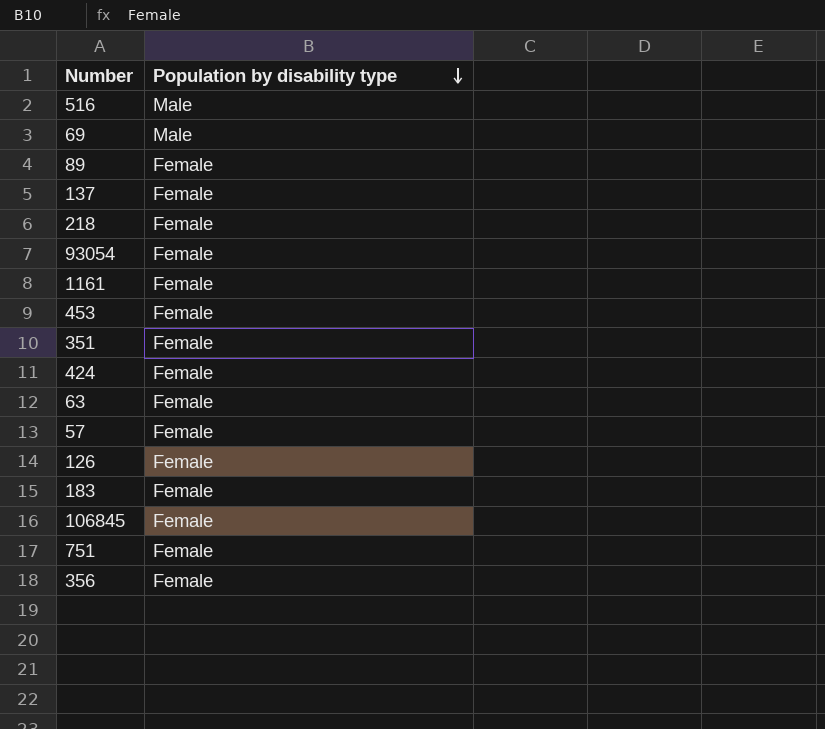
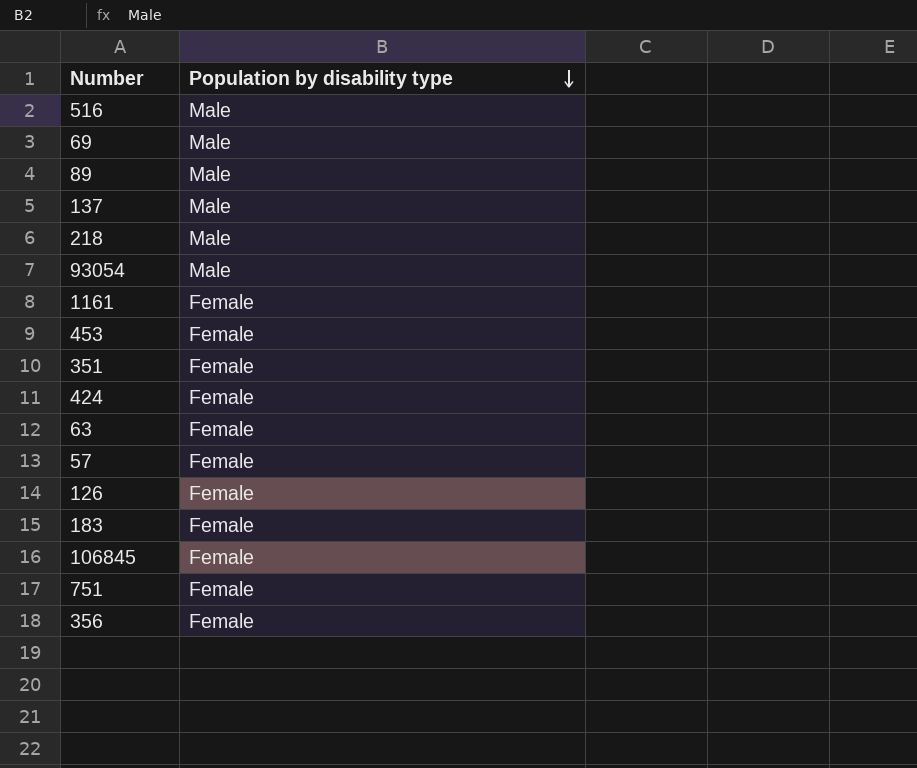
89 | Population by disability type: Female -> Male
137 | Population by disability type: Female -> Male
218 | Population by disability type: Female -> Male
93054 | Population by disability type: Female -> Male

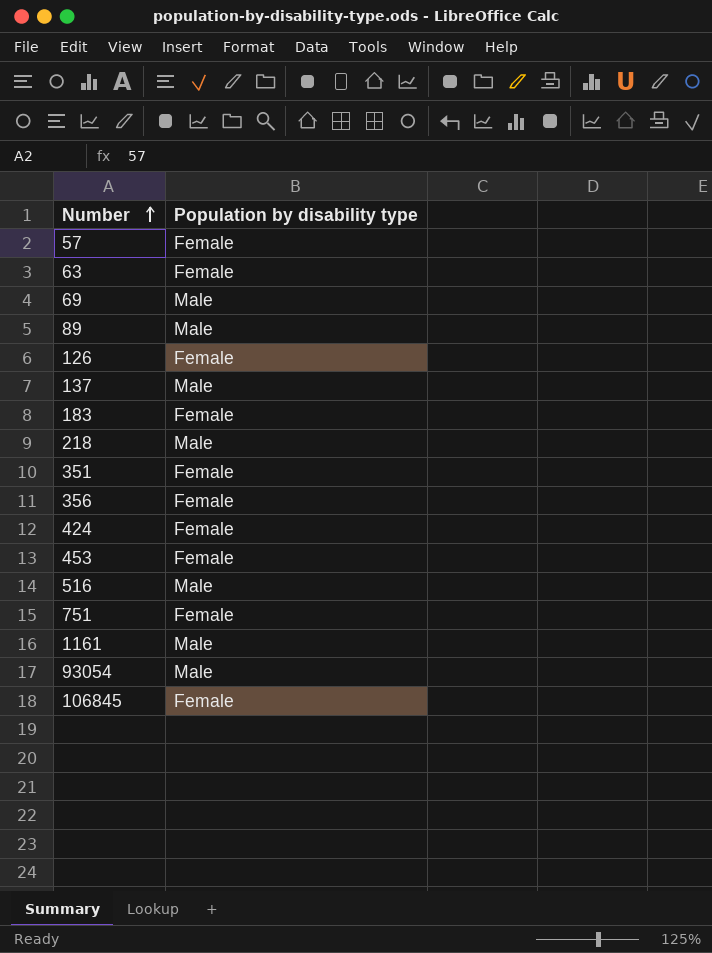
row order: Population by disability type descending -> Number ascending
1161 | Population by disability type: Female -> Male

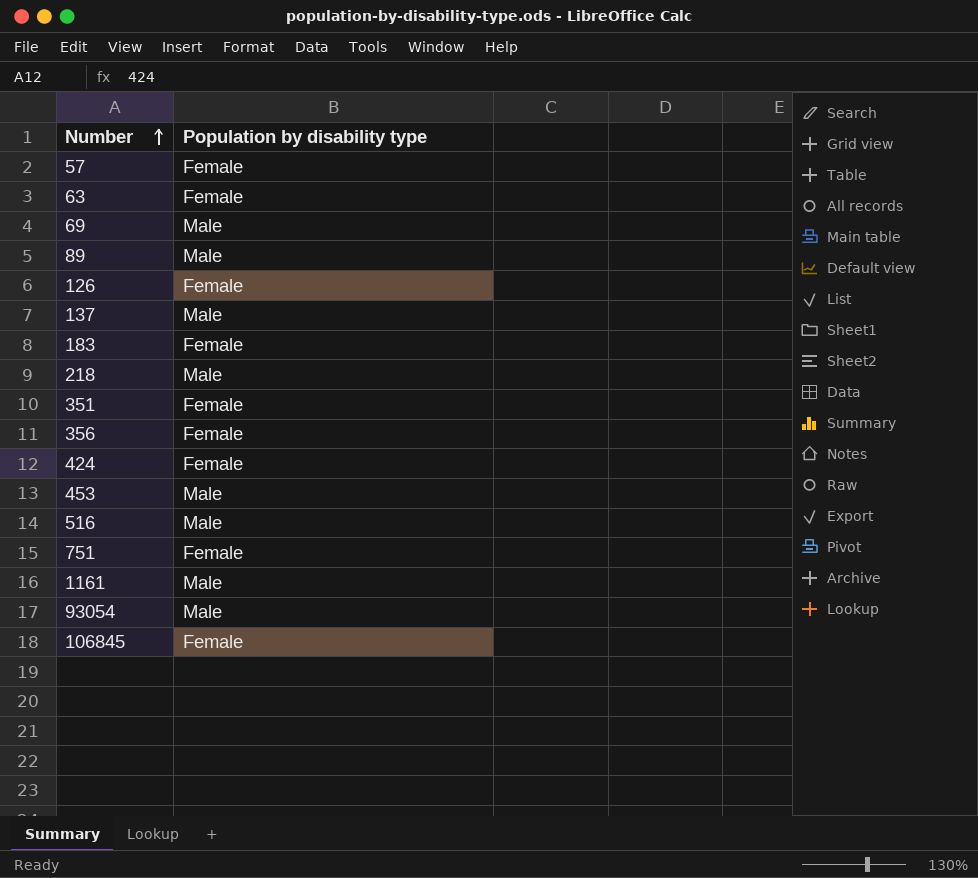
453 | Population by disability type: Female -> Male

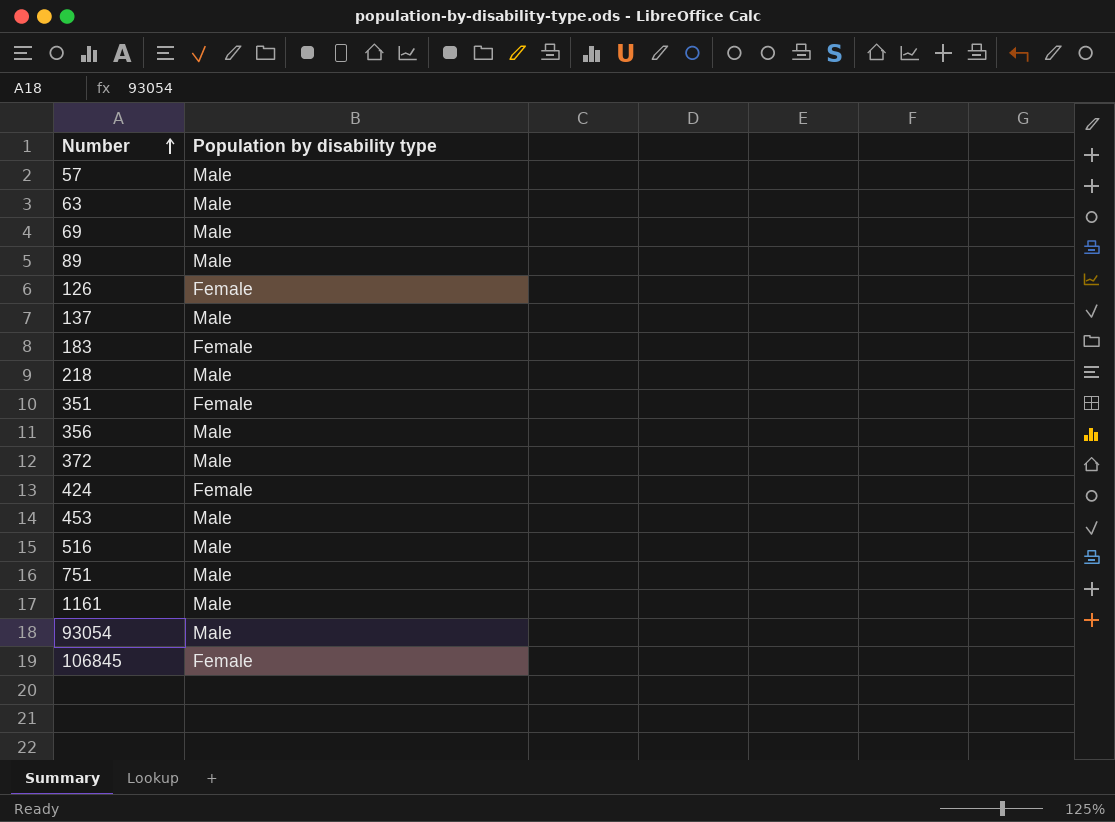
57 | Population by disability type: Female -> Male
63 | Population by disability type: Female -> Male
356 | Population by disability type: Female -> Male
row 372: none -> Male
751 | Population by disability type: Female -> Male

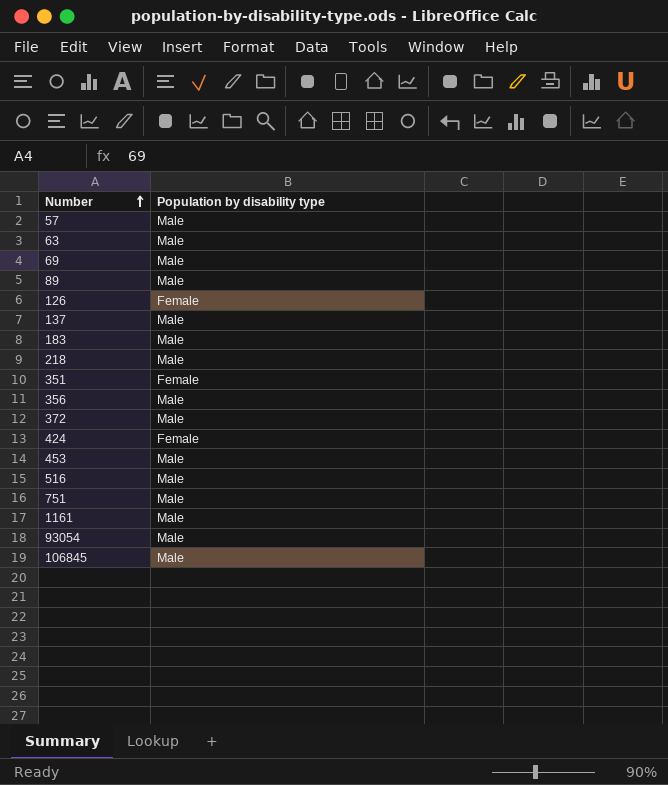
183 | Population by disability type: Female -> Male
106845 | Population by disability type: Female -> Male

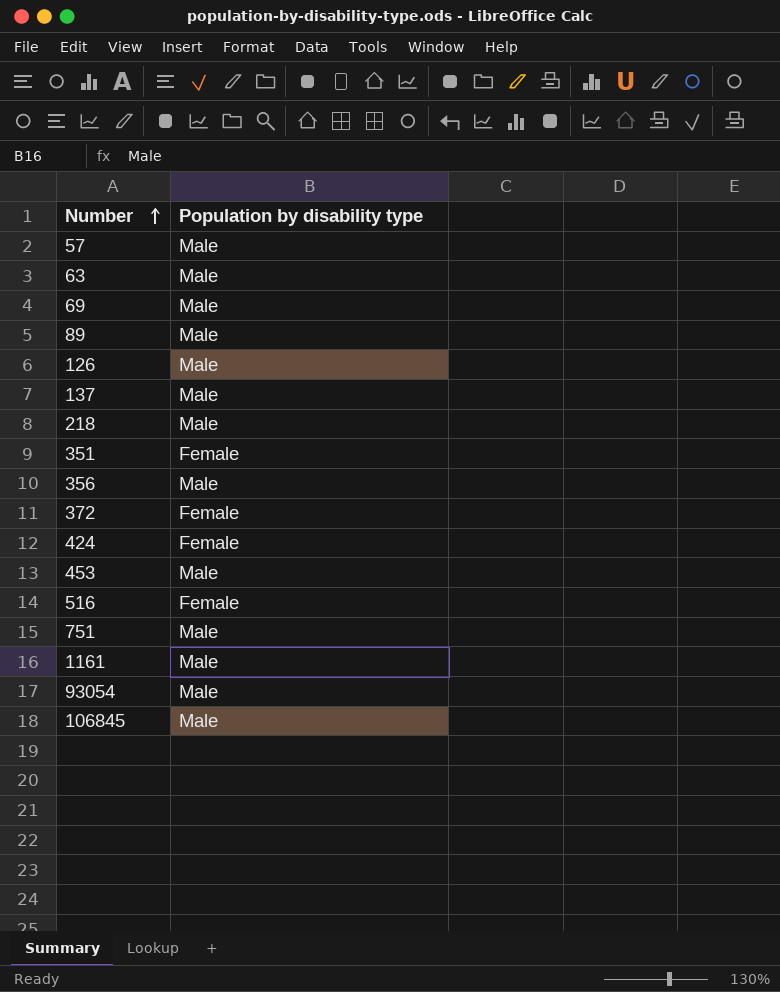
row 183: Male -> none
126 | Population by disability type: Female -> Male
372 | Population by disability type: Male -> Female
516 | Population by disability type: Male -> Female

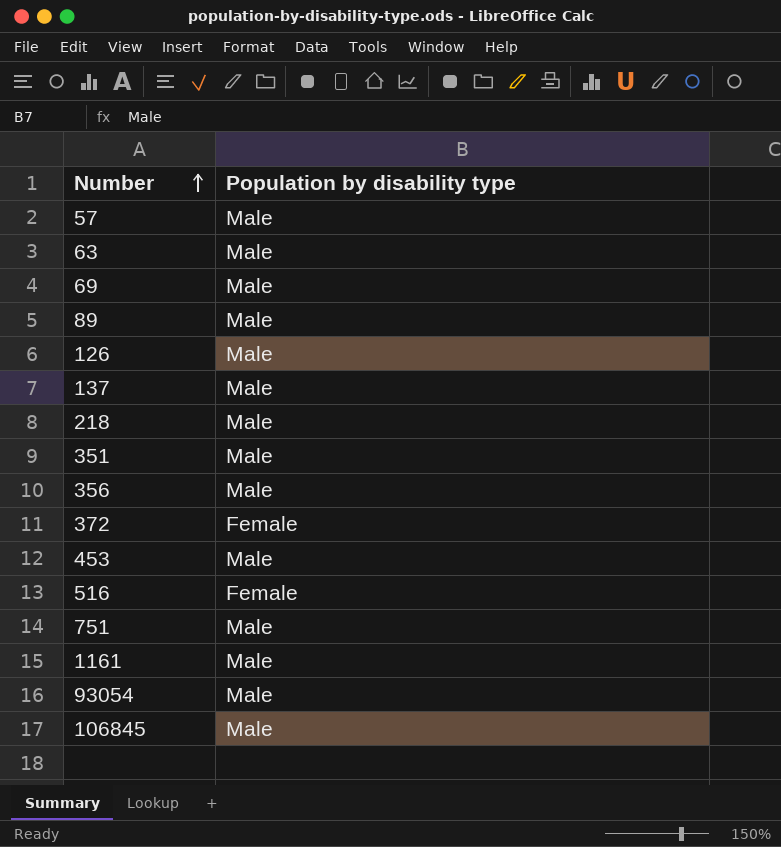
row 424: Female -> none
351 | Population by disability type: Female -> Male

